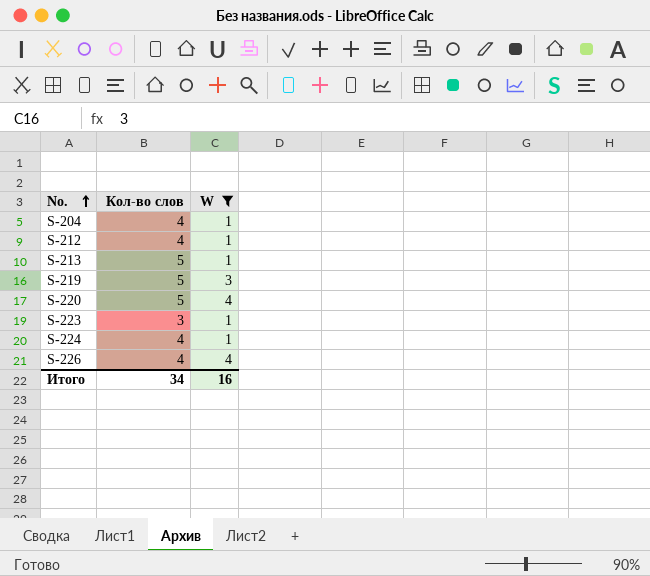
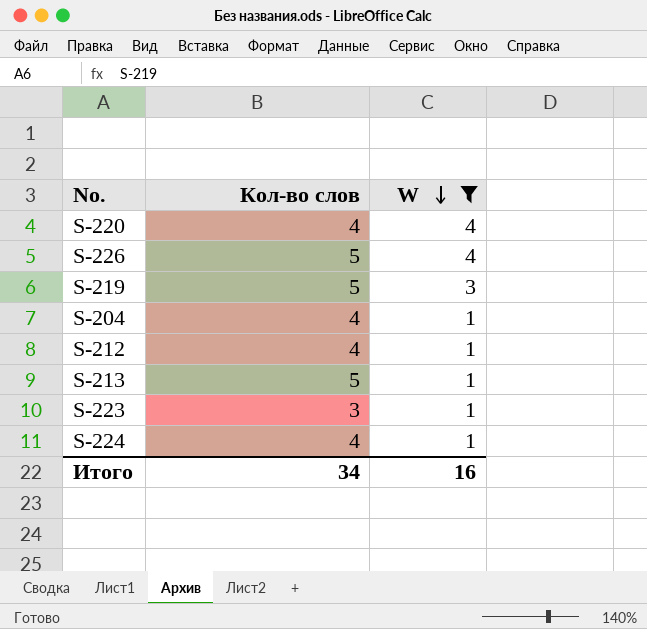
row order: No. ascending -> W descending
S-220 | Кол-во слов: 5 -> 4
S-226 | Кол-во слов: 4 -> 5

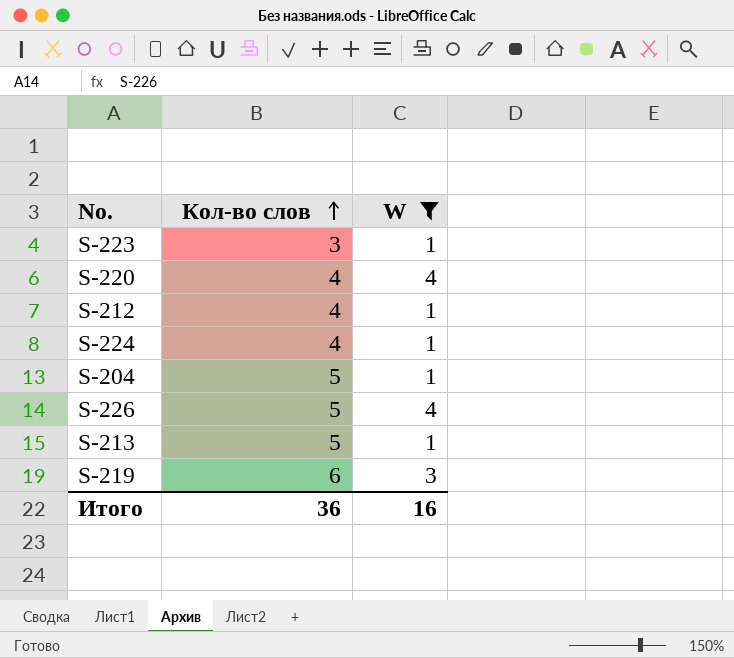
row order: W descending -> Кол-во слов ascending
S-204 | Кол-во слов: 4 -> 5
S-219 | Кол-во слов: 5 -> 6
Итого | Кол-во слов: 34 -> 36

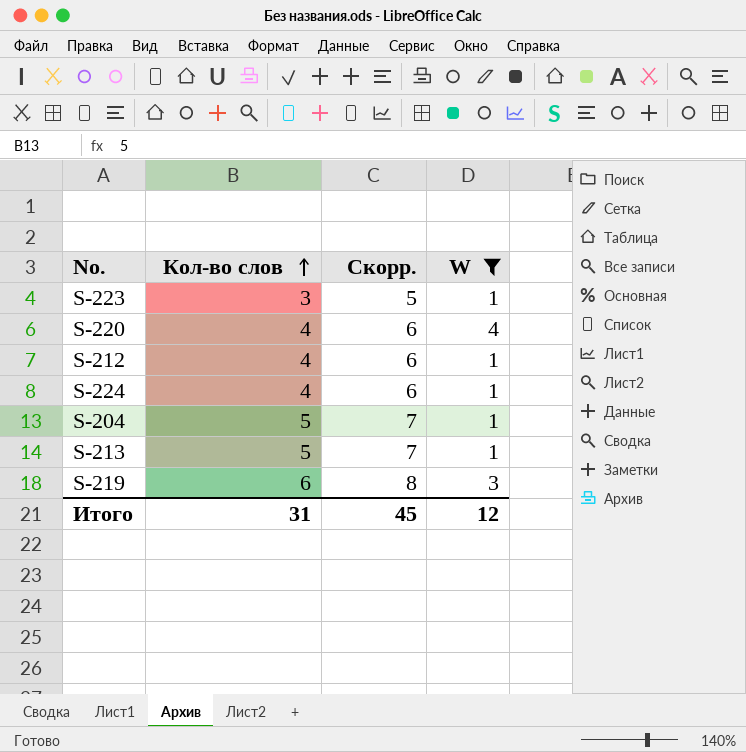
column Скорр. | formula: none -> [Кол-во слов] + 2
row S-226: 5 | 4 -> none
Итого | Кол-во слов: 36 -> 31
Итого | W: 16 -> 12

